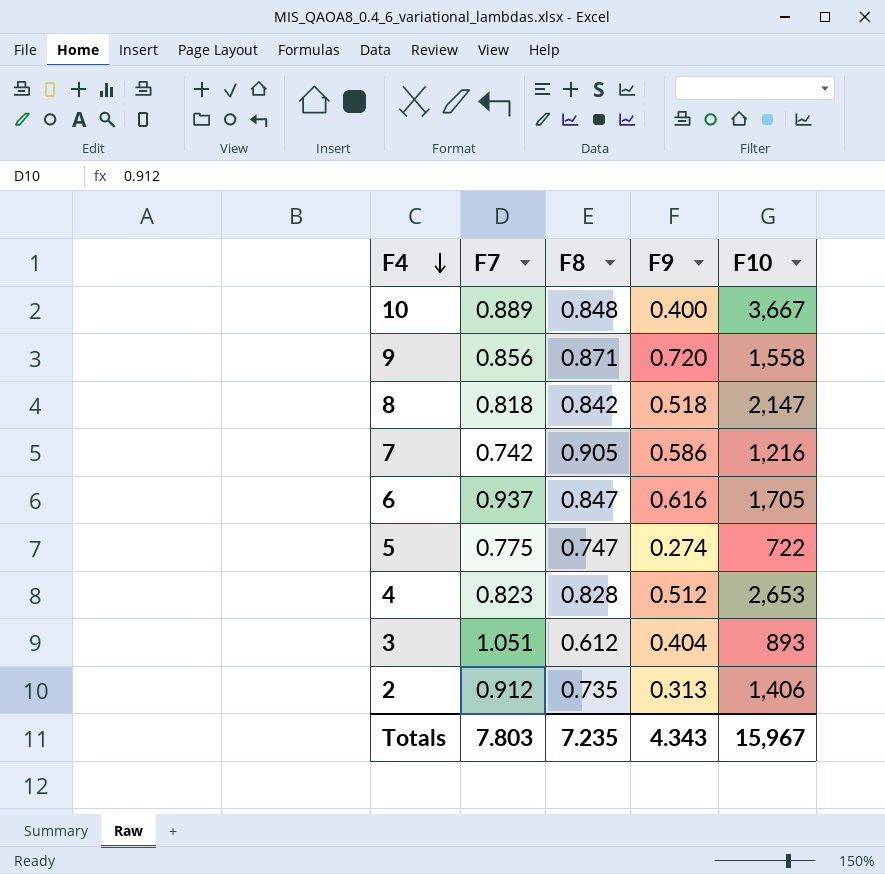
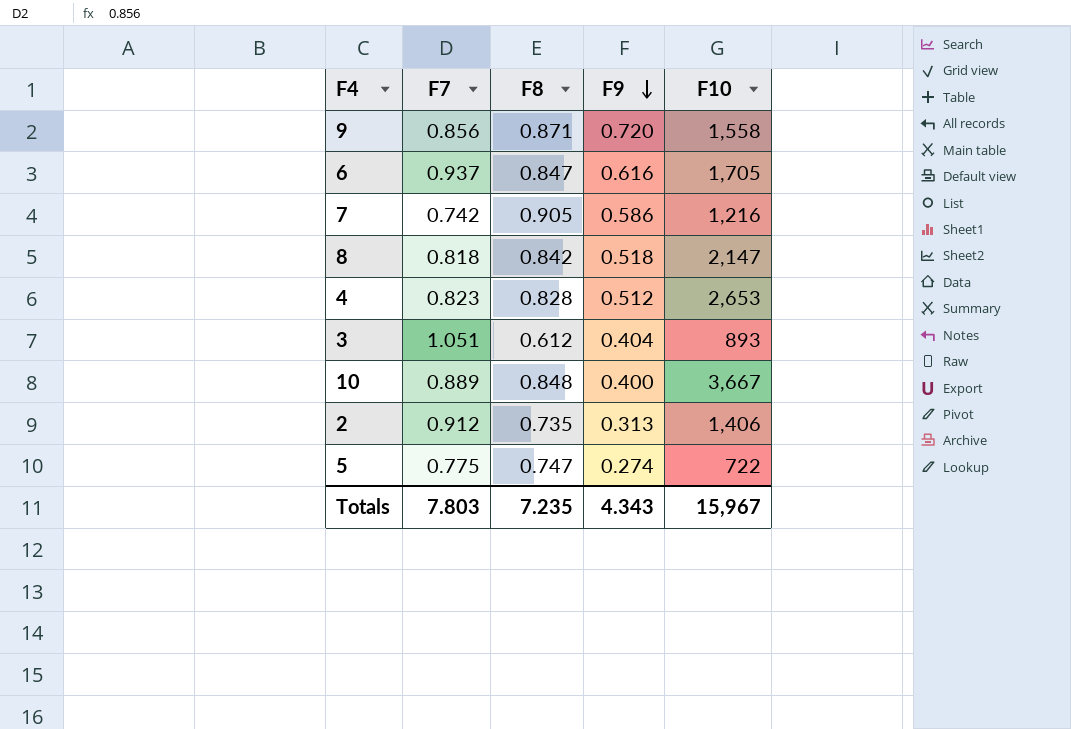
row order: F4 descending -> F9 descending

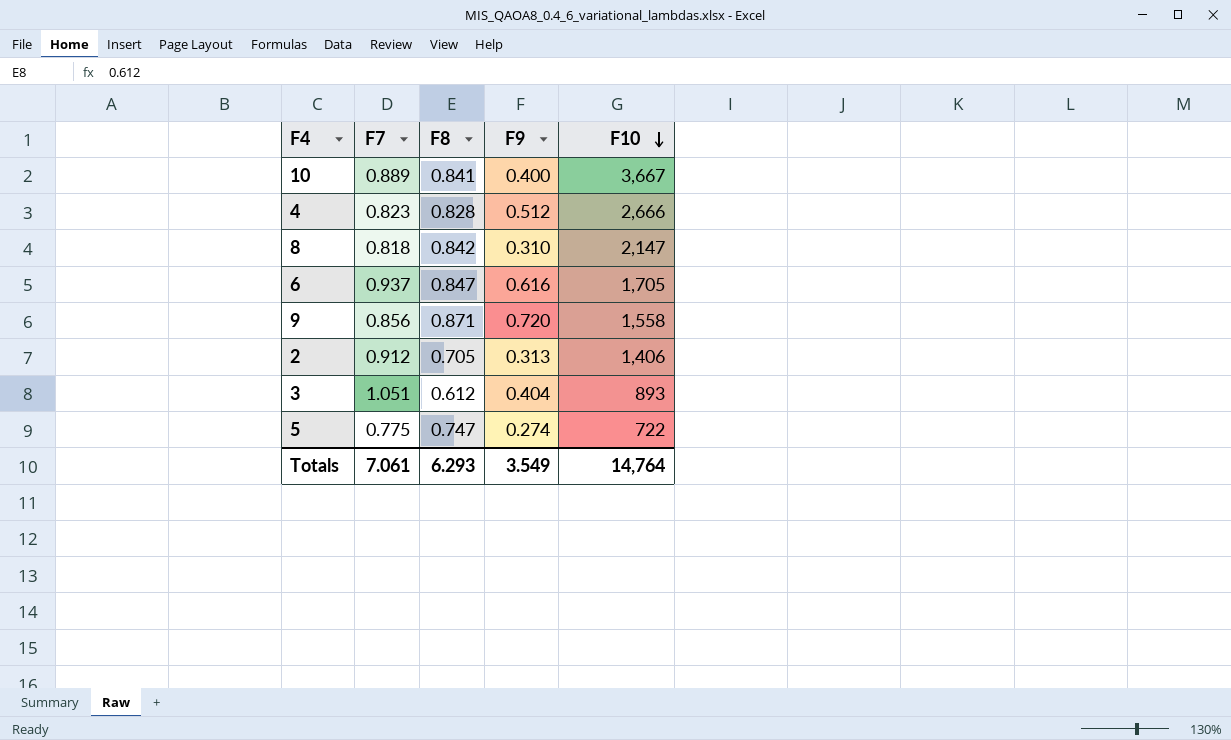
row order: F9 descending -> F10 descending
row 7: 0.742 | 0.905 | 0.586 | 1,216 -> none
10 | F8: 0.848 -> 0.841
4 | F10: 2,653 -> 2,666
8 | F9: 0.518 -> 0.310
2 | F8: 0.735 -> 0.705
Totals | F7: 7.803 -> 7.061
Totals | F8: 7.235 -> 6.293
Totals | F9: 4.343 -> 3.549
Totals | F10: 15,967 -> 14,764

